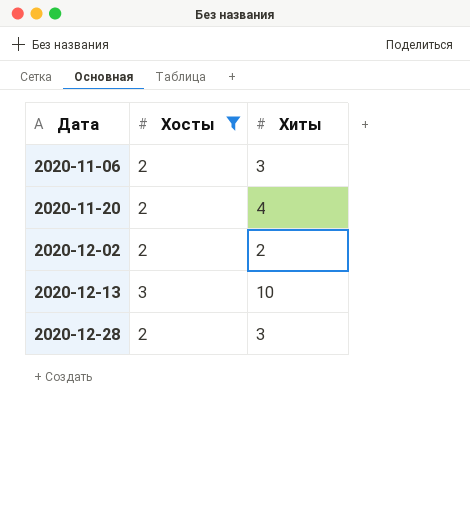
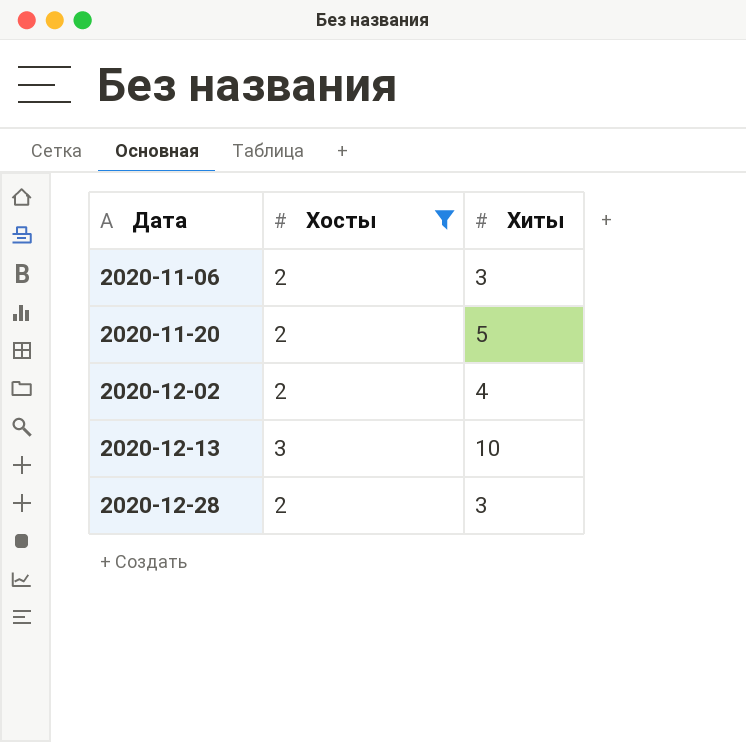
2020-11-20 | Хиты: 4 -> 5
2020-12-02 | Хиты: 2 -> 4

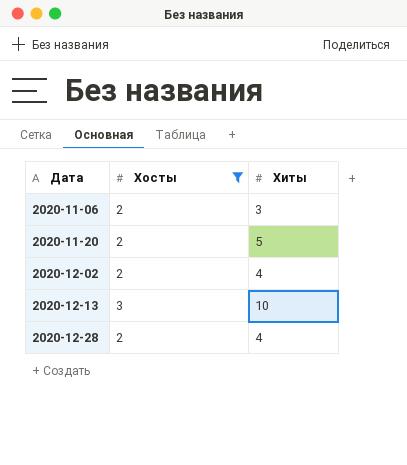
2020-12-28 | Хиты: 3 -> 4

